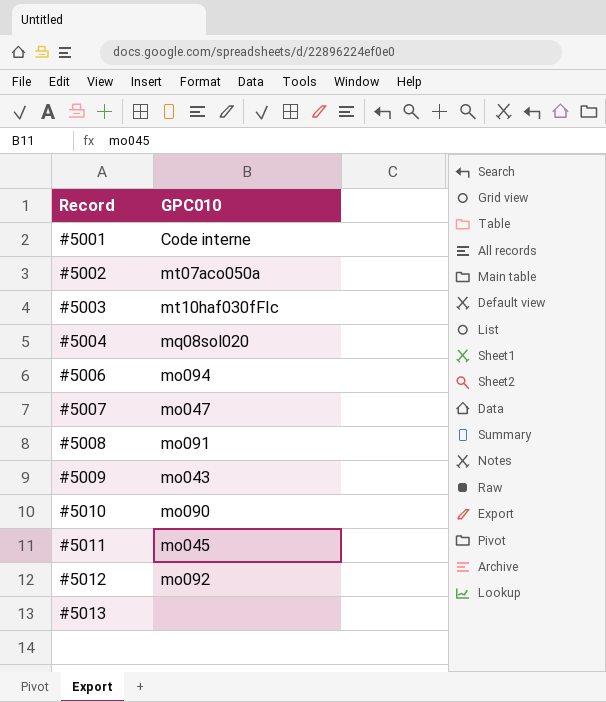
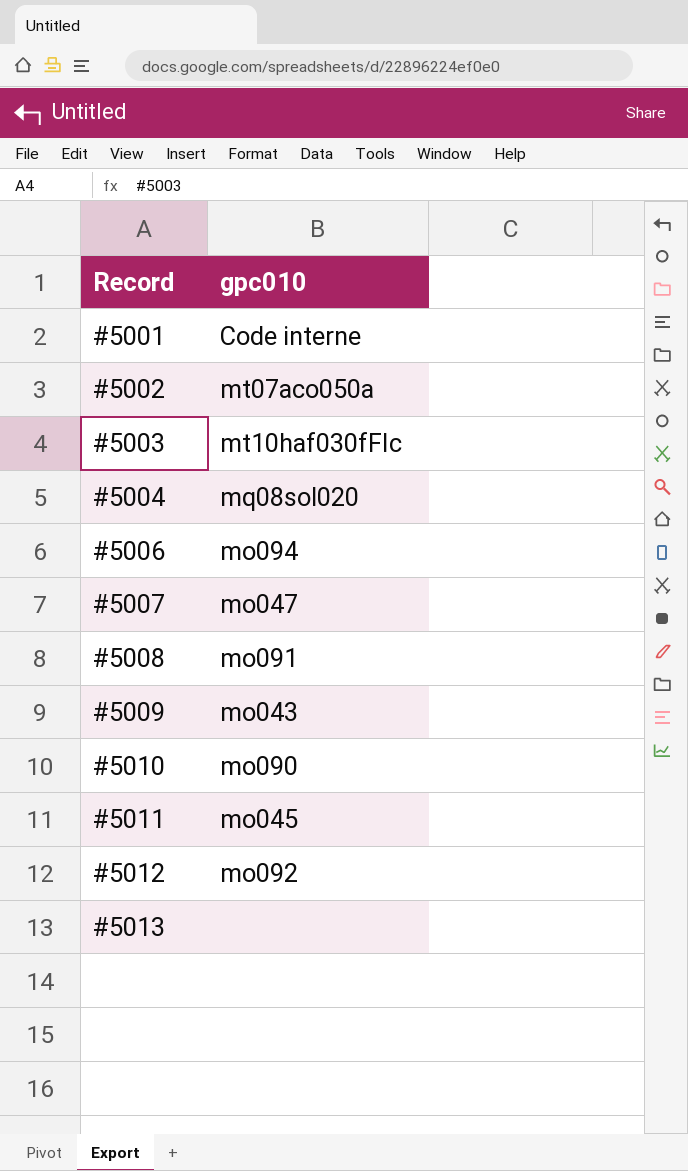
column name: GPC010 -> gpc010

